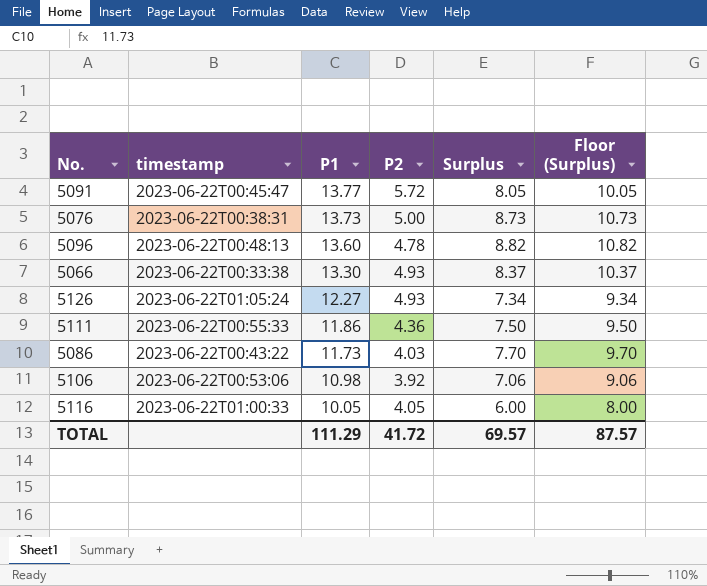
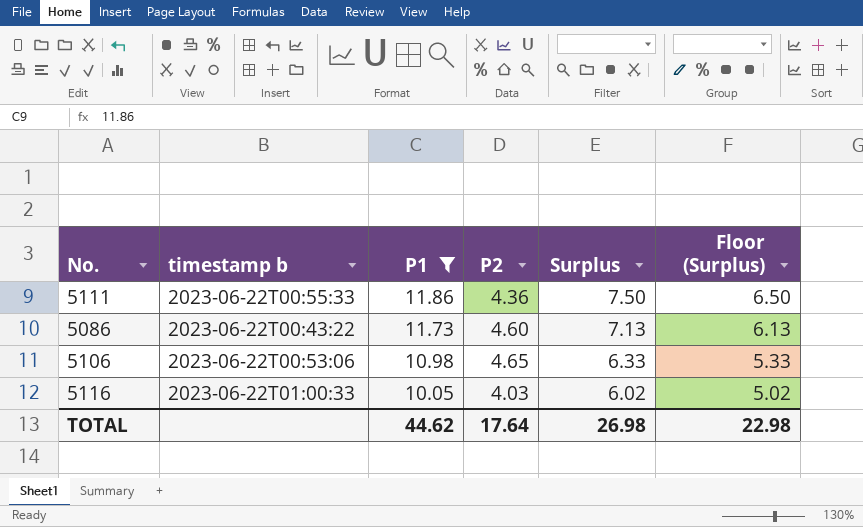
filter: none -> P1 <= 11.86
column name: timestamp -> timestamp b
column Floor (Surplus) | formula: [Surplus] + 2 -> [Surplus] - 1
5086 | P2: 4.03 -> 4.60
5086 | Surplus: 7.70 -> 7.13
5106 | P2: 3.92 -> 4.65
5106 | Surplus: 7.06 -> 6.33
5116 | P2: 4.05 -> 4.03
5116 | Surplus: 6.00 -> 6.02
TOTAL | P1: 111.29 -> 44.62
TOTAL | P2: 41.72 -> 17.64
TOTAL | Surplus: 69.57 -> 26.98
TOTAL | Floor (Surplus): 87.57 -> 22.98

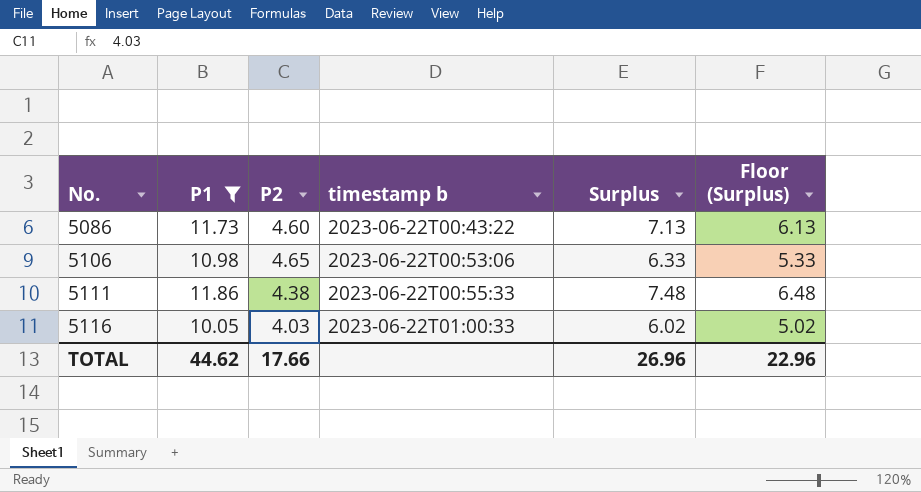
row order: P1 descending -> No. ascending
column timestamp b | position: 2 -> 4
5111 | P2: 4.36 -> 4.38
5111 | Surplus: 7.50 -> 7.48
5111 | Floor (Surplus): 6.50 -> 6.48
TOTAL | P2: 17.64 -> 17.66
TOTAL | Surplus: 26.98 -> 26.96
TOTAL | Floor (Surplus): 22.98 -> 22.96

